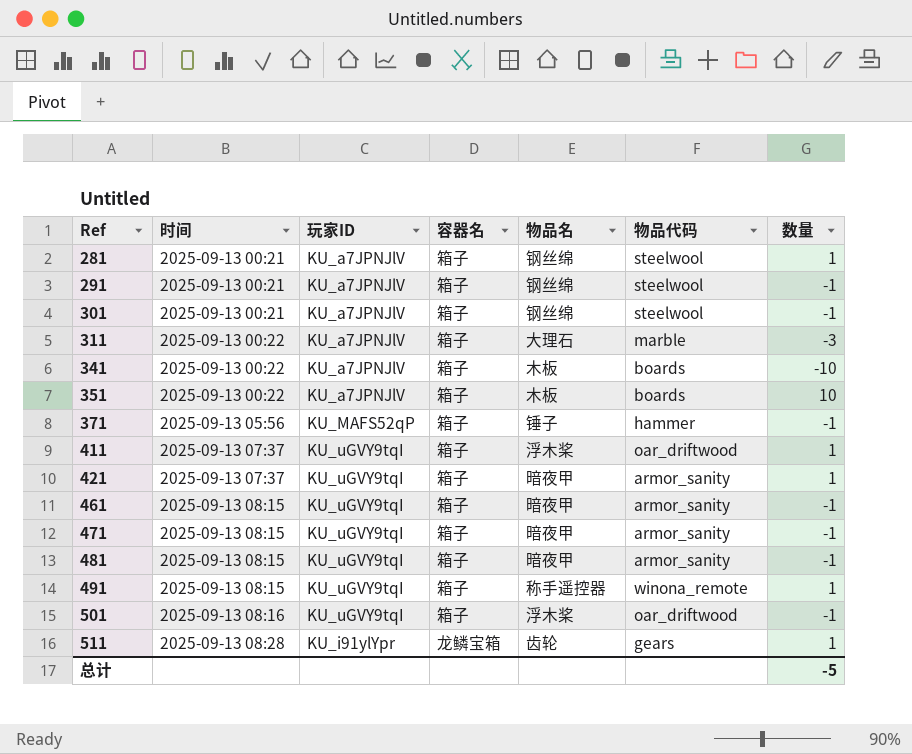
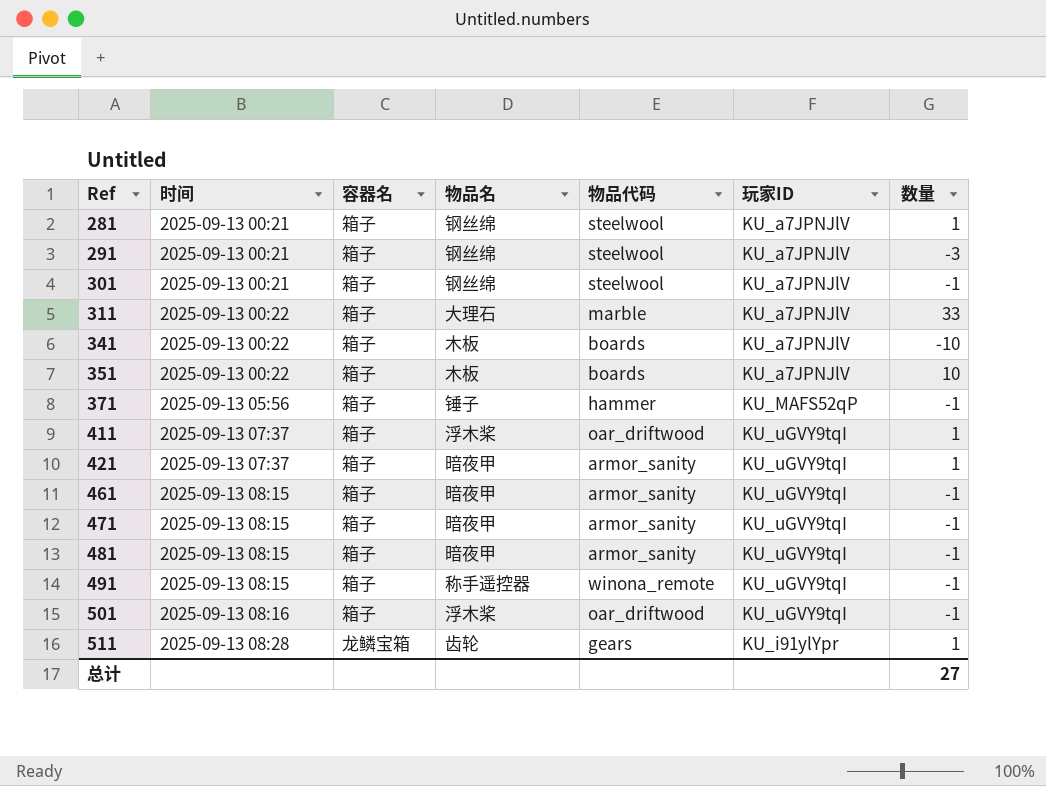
column 玩家ID | position: 3 -> 6
291 | 数量: -1 -> -3
311 | 数量: -3 -> 33
491 | 数量: 1 -> -1
总计 | 数量: -5 -> 27

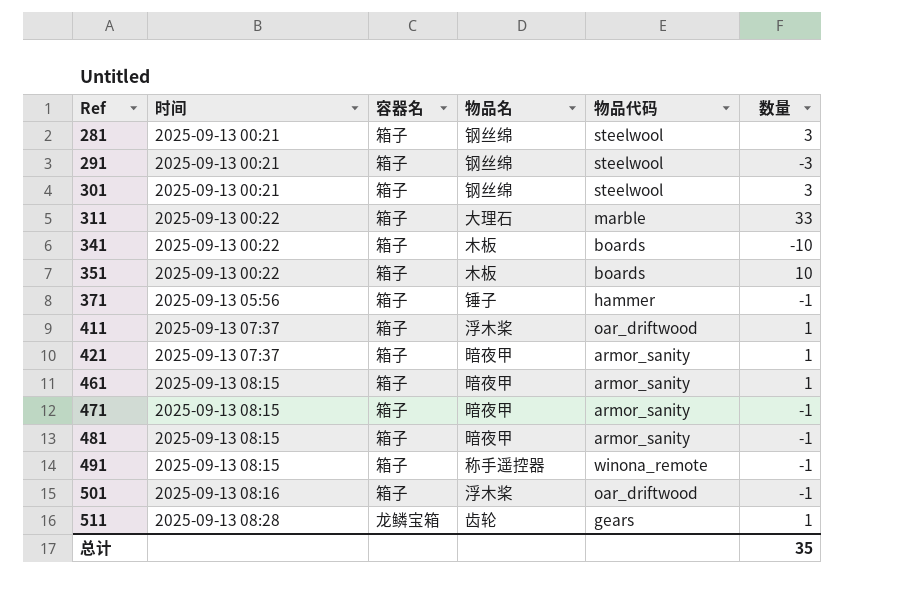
column 玩家ID | position: 6 -> none
281 | 数量: 1 -> 3
301 | 数量: -1 -> 3
461 | 数量: -1 -> 1
总计 | 数量: 27 -> 35

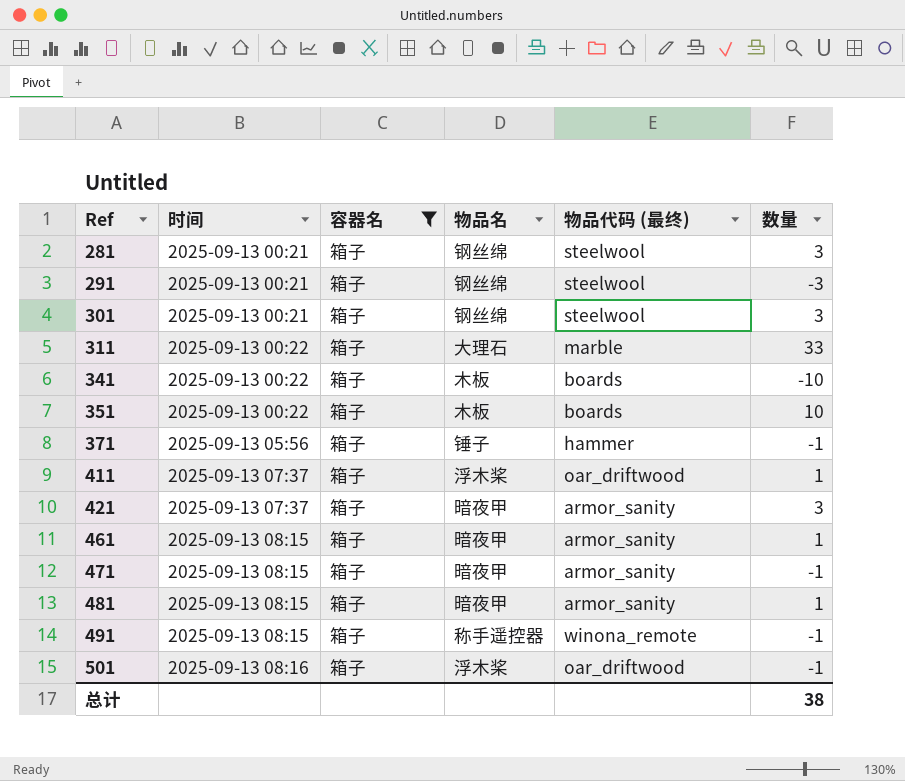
filter: none -> 容器名 = 箱子
column name: 物品代码 -> 物品代码 (最终)
421 | 数量: 1 -> 3
481 | 数量: -1 -> 1
总计 | 数量: 35 -> 38

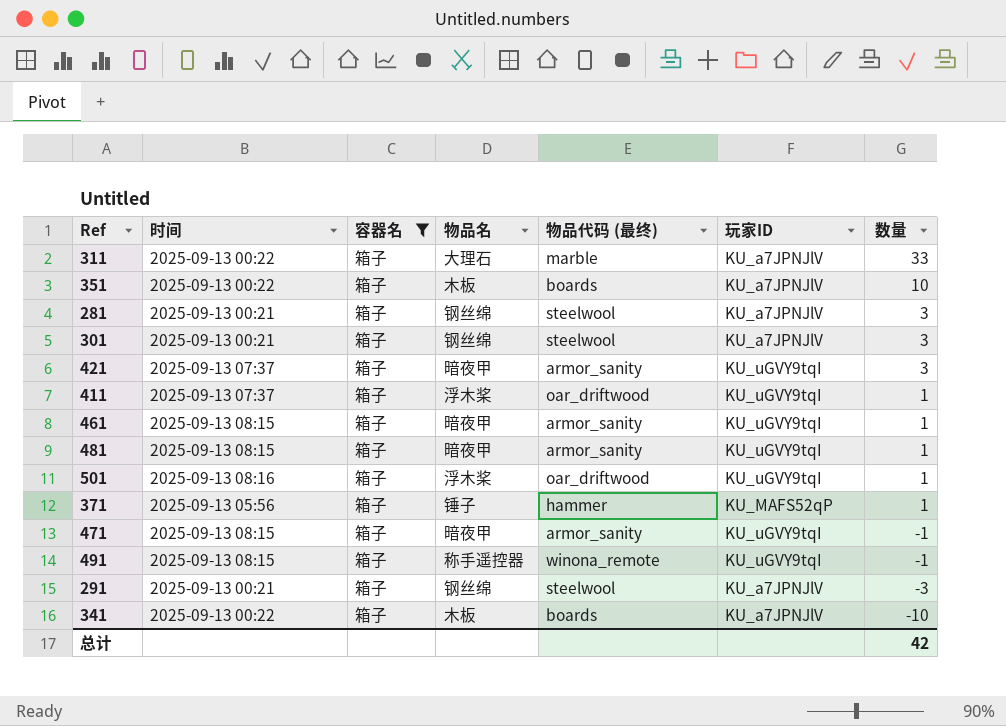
row order: Ref ascending -> 数量 descending
column 玩家ID | position: none -> 6
501 | 数量: -1 -> 1
371 | 数量: -1 -> 1
总计 | 数量: 38 -> 42

